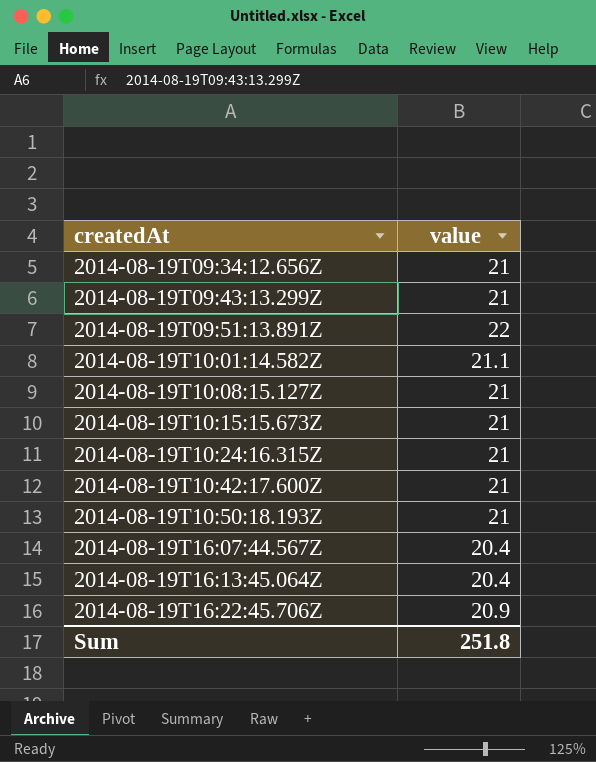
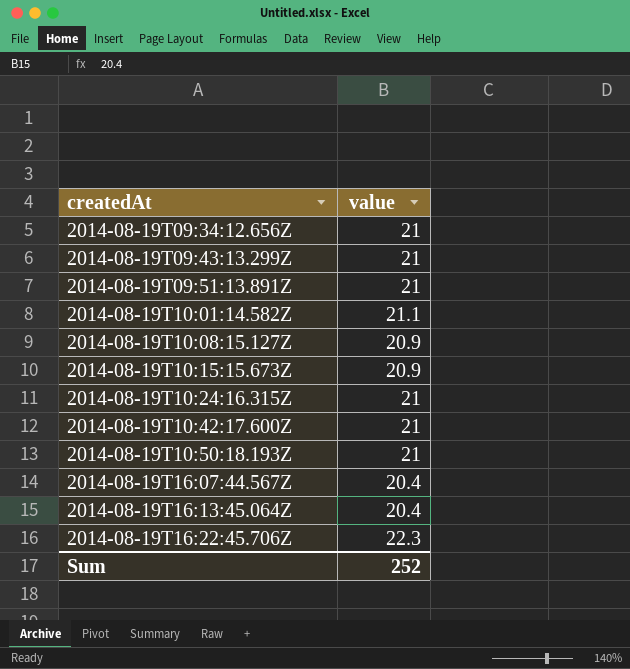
2014-08-19T09:51:13.891Z | value: 22 -> 21
2014-08-19T10:08:15.127Z | value: 21 -> 20.9
2014-08-19T10:15:15.673Z | value: 21 -> 20.9
2014-08-19T16:22:45.706Z | value: 20.9 -> 22.3
Sum | value: 251.8 -> 252

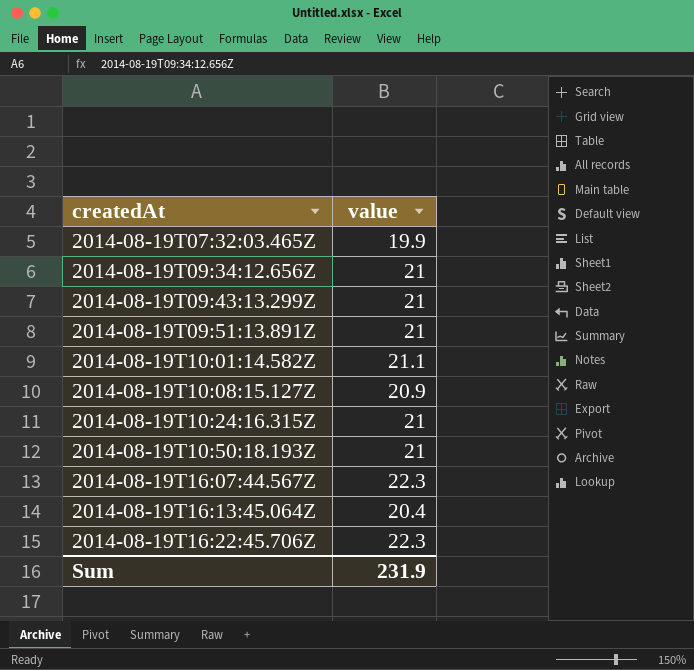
row 2014-08-19T10:15:15.673Z: 20.9 -> none
row 2014-08-19T10:42:17.600Z: 21 -> none
row 2014-08-19T07:32:03.465Z: none -> 19.9
2014-08-19T16:07:44.567Z | value: 20.4 -> 22.3
Sum | value: 252 -> 231.9

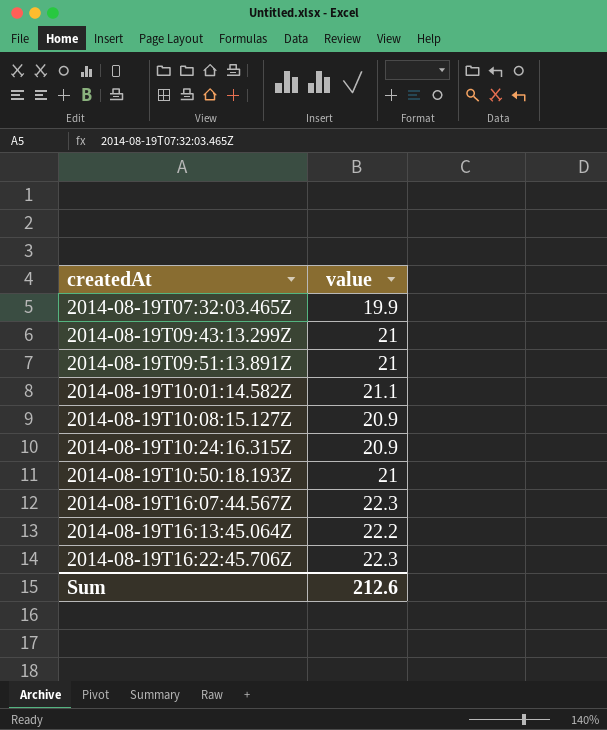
row 2014-08-19T09:34:12.656Z: 21 -> none
2014-08-19T10:24:16.315Z | value: 21 -> 20.9
2014-08-19T16:13:45.064Z | value: 20.4 -> 22.2
Sum | value: 231.9 -> 212.6

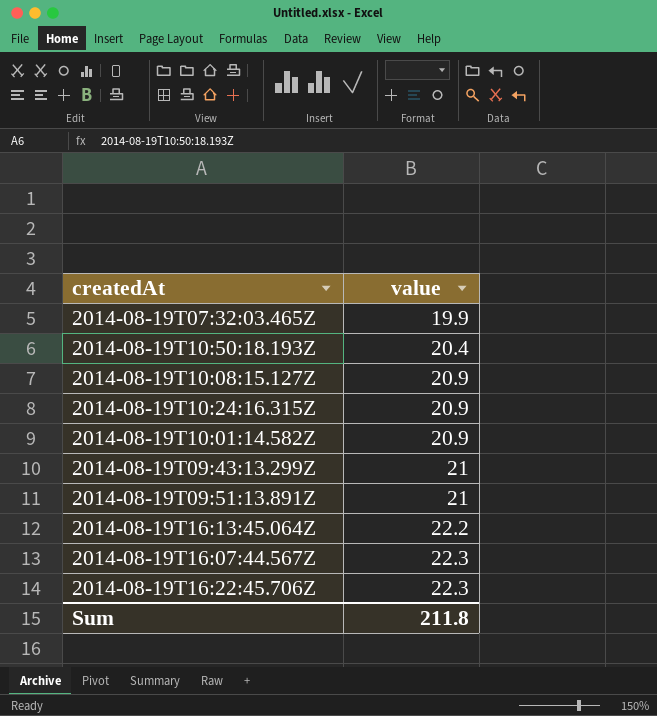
row order: createdAt ascending -> value ascending
2014-08-19T10:50:18.193Z | value: 21 -> 20.4
2014-08-19T10:01:14.582Z | value: 21.1 -> 20.9
Sum | value: 212.6 -> 211.8

